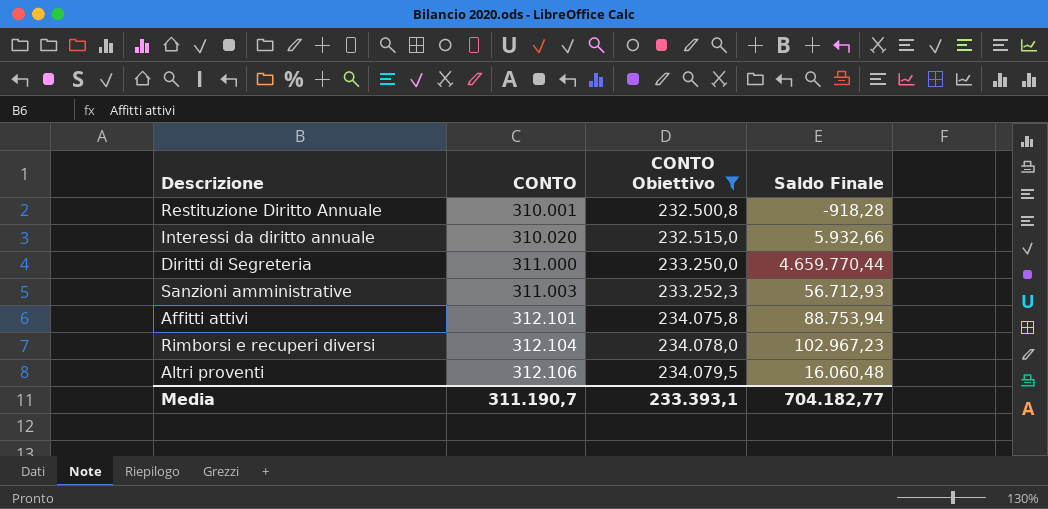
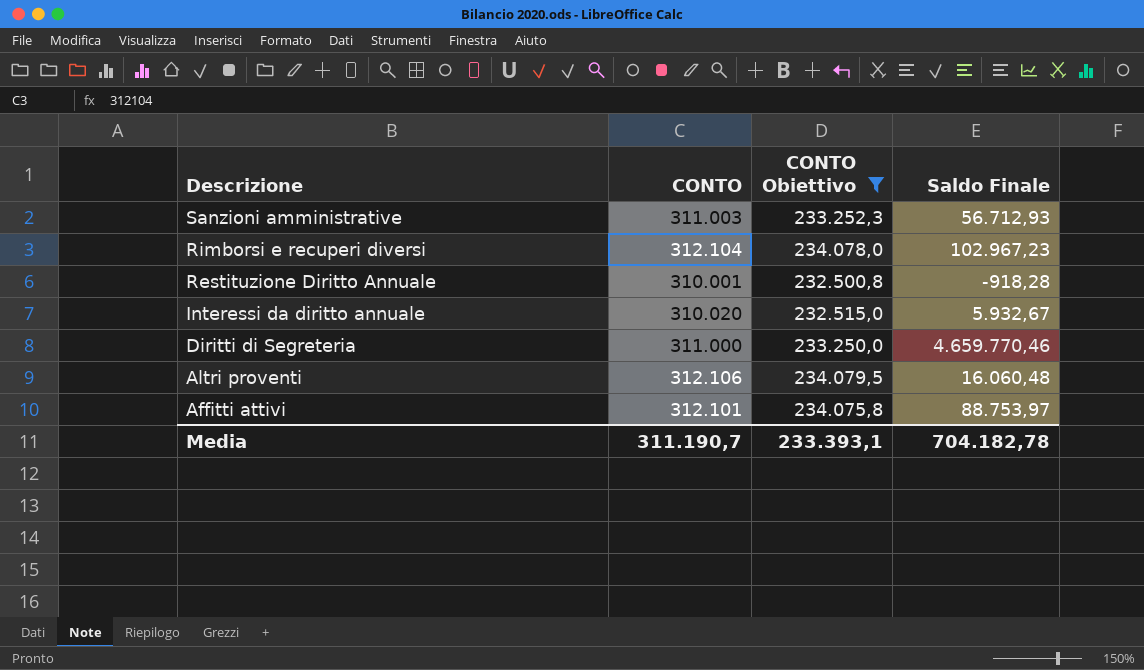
row order: CONTO ascending -> Descrizione descending
Interessi da diritto annuale | Saldo Finale: 5.932,66 -> 5.932,67
Diritti di Segreteria | Saldo Finale: 4.659.770,44 -> 4.659.770,46
Affitti attivi | Saldo Finale: 88.753,94 -> 88.753,97
Media | Saldo Finale: 704.182,77 -> 704.182,78

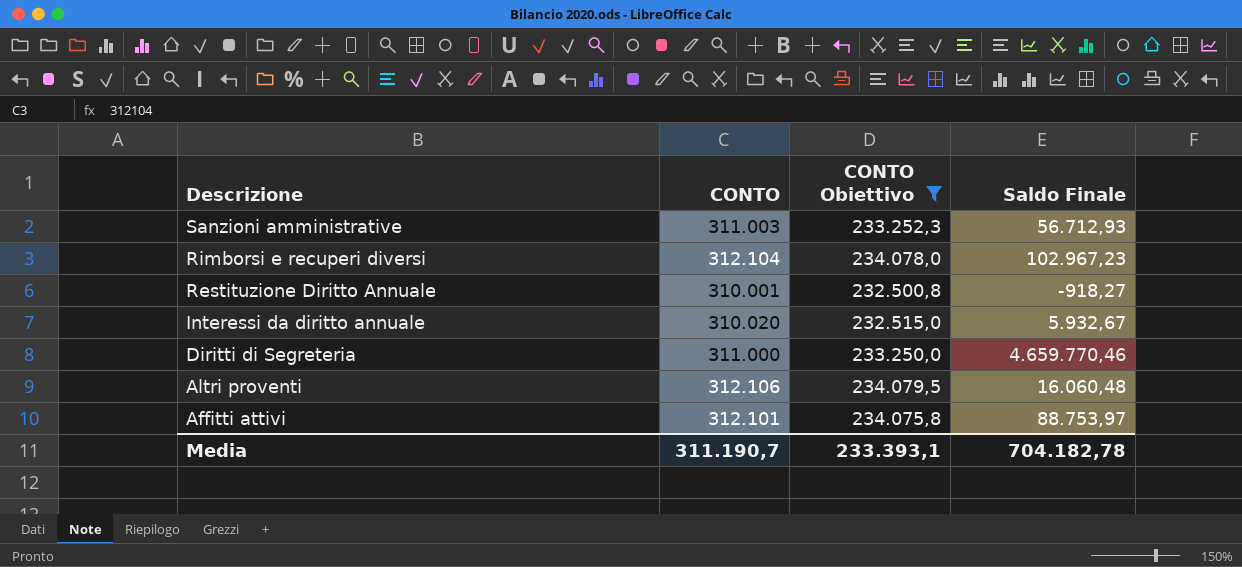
Restituzione Diritto Annuale | Saldo Finale: -918,28 -> -918,27

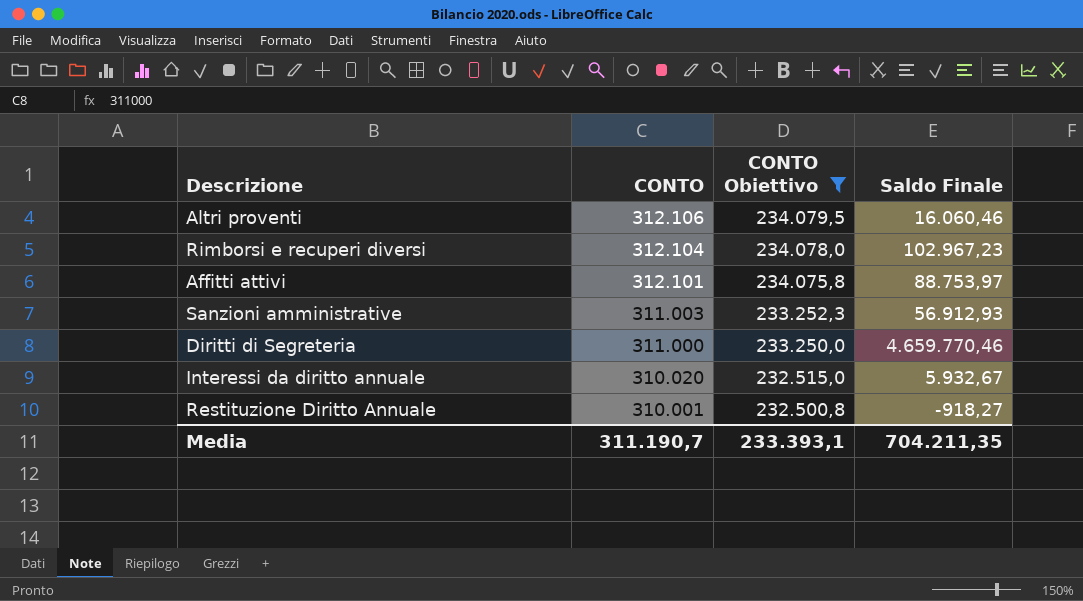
row order: Descrizione descending -> CONTO descending
Altri proventi | Saldo Finale: 16.060,48 -> 16.060,46
Sanzioni amministrative | Saldo Finale: 56.712,93 -> 56.912,93
Media | Saldo Finale: 704.182,78 -> 704.211,35

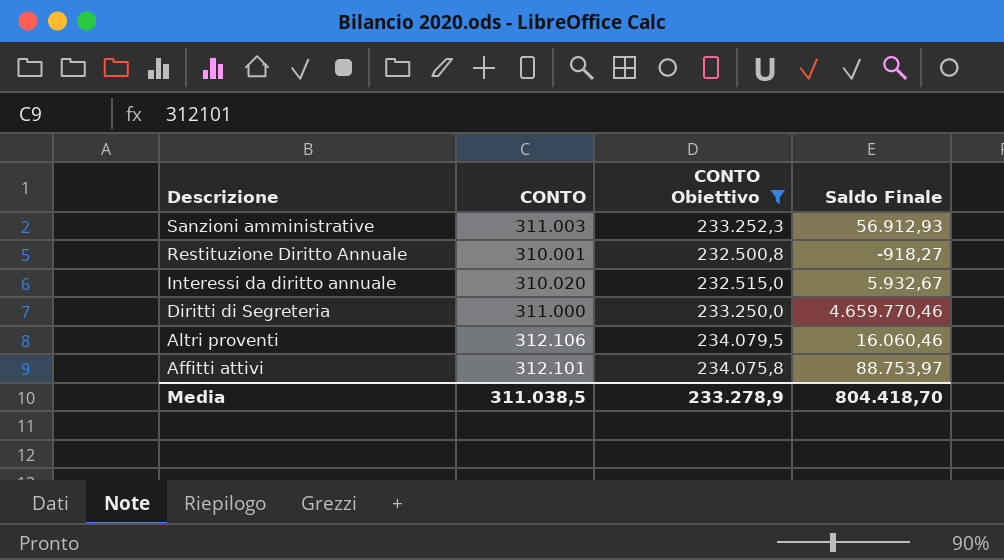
row order: CONTO descending -> Descrizione descending
row Rimborsi e recuperi diversi: 312.104 | 234.078,0 | 102.967,23 -> none
Media | CONTO: 311.190,7 -> 311.038,5
Media | CONTO Obiettivo: 233.393,1 -> 233.278,9
Media | Saldo Finale: 704.211,35 -> 804.418,70

